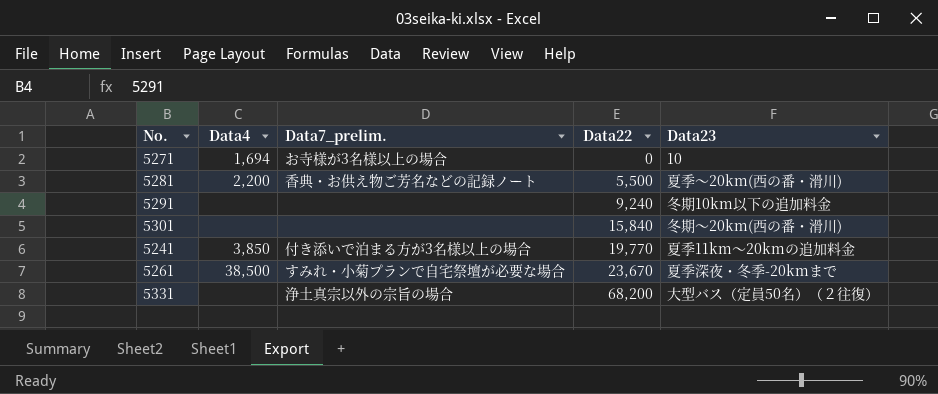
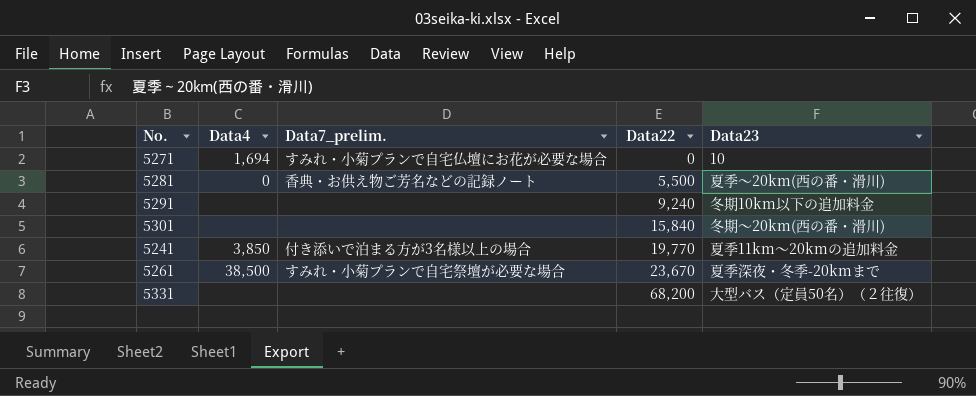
5271 | Data7_prelim.: お寺様が3名様以上の場合 -> すみれ・小菊プランで自宅仏壇にお花が必要な場合
5281 | Data4: 2,200 -> 0
5331 | Data7_prelim.: 浄土真宗以外の宗旨の場合 -> none

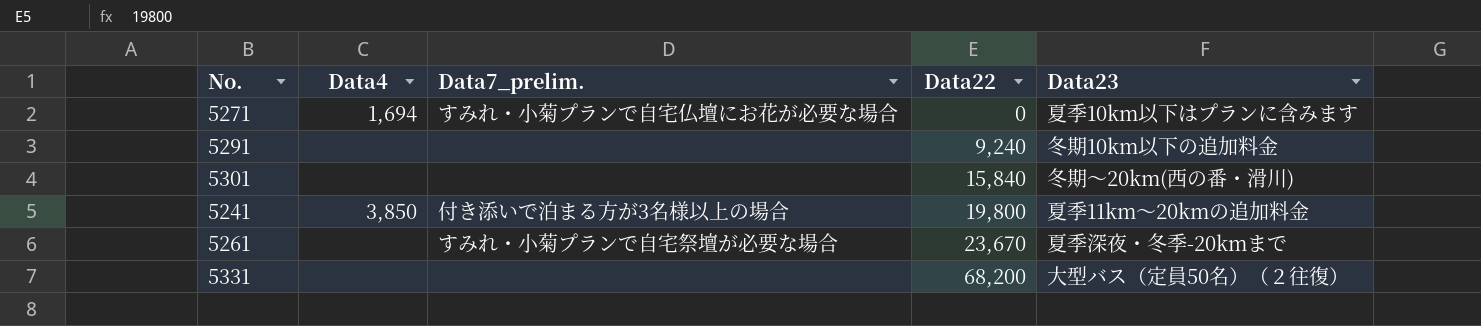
row 5281: 0 | 香典・お供え物ご芳名などの記録ノート | 5,500 | 夏季～20km(西の番・滑川) -> none
5271 | Data23: 10 -> 夏季10km以下はプランに含みます
5241 | Data22: 19,770 -> 19,800
5261 | Data4: 38,500 -> none

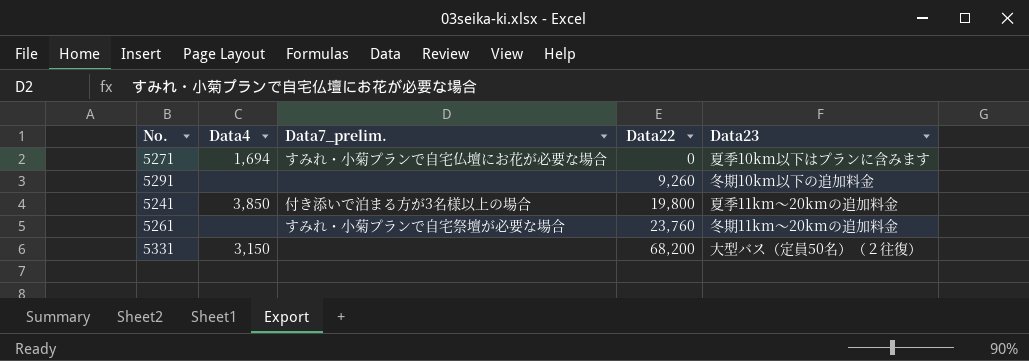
row 5301: none | none | 15,840 | 冬期～20km(西の番・滑川) -> none
5291 | Data22: 9,240 -> 9,260
5261 | Data22: 23,670 -> 23,760
5261 | Data23: 夏季深夜・冬季-20kmまで -> 冬期11km～20kmの追加料金
5331 | Data4: none -> 3,150

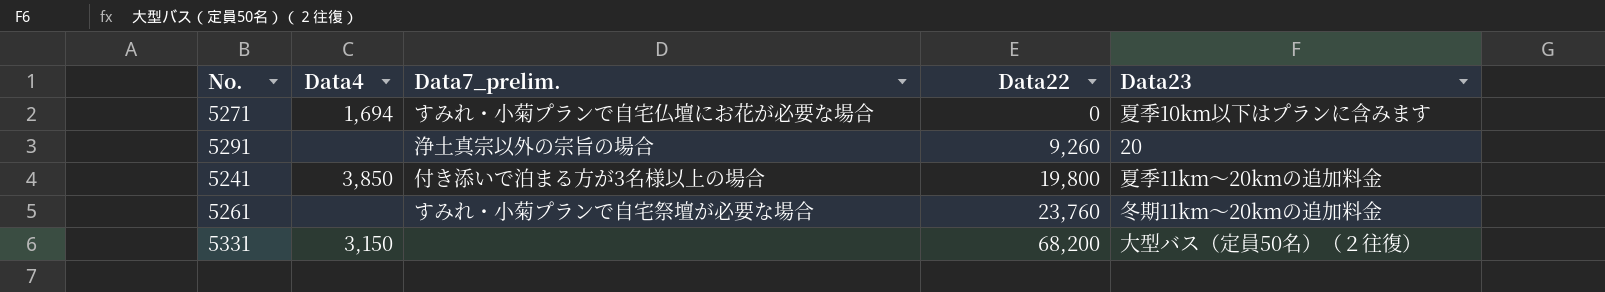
5291 | Data7_prelim.: none -> 浄土真宗以外の宗旨の場合
5291 | Data23: 冬期10km以下の追加料金 -> 20

